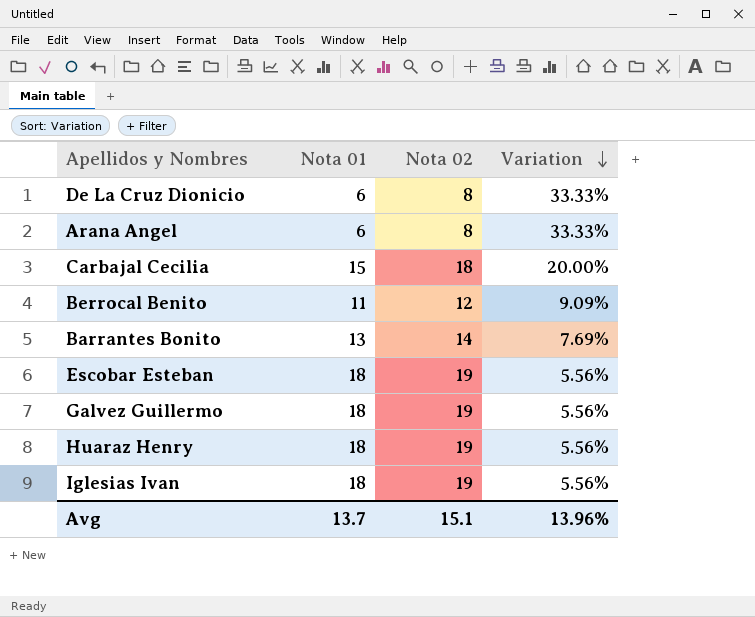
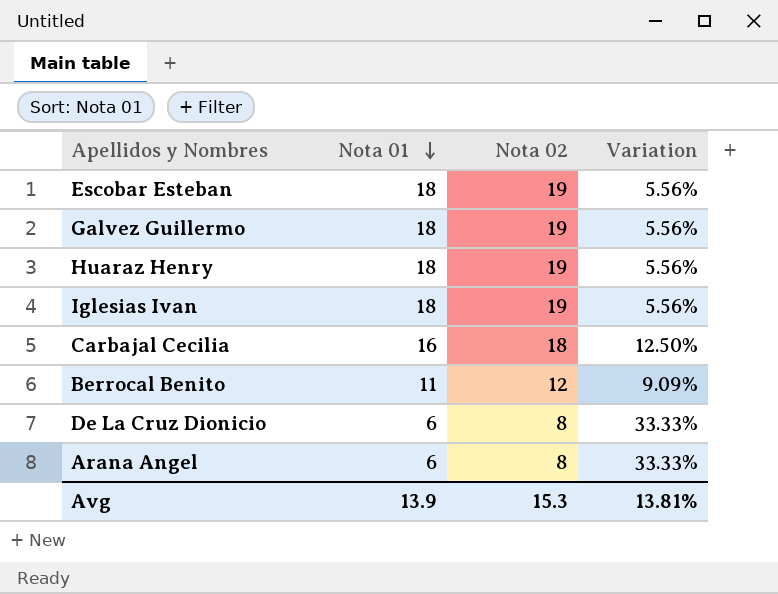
row order: Variation descending -> Nota 01 descending
row Barrantes Bonito: 13 | 14 | 7.69% -> none
Carbajal Cecilia | Nota 01: 15 -> 16
Carbajal Cecilia | Variation: 20.00% -> 12.50%
Avg | Nota 01: 13.7 -> 13.9
Avg | Nota 02: 15.1 -> 15.3
Avg | Variation: 13.96% -> 13.81%

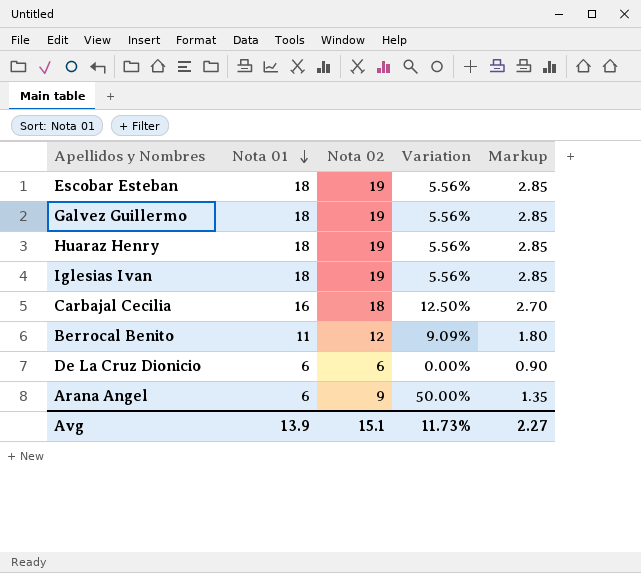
column Markup | formula: none -> [Nota 02] * 0.15
De La Cruz Dionicio | Nota 02: 8 -> 6
De La Cruz Dionicio | Variation: 33.33% -> 0.00%
Arana Angel | Nota 02: 8 -> 9
Arana Angel | Variation: 33.33% -> 50.00%
Avg | Nota 02: 15.3 -> 15.1
Avg | Variation: 13.81% -> 11.73%

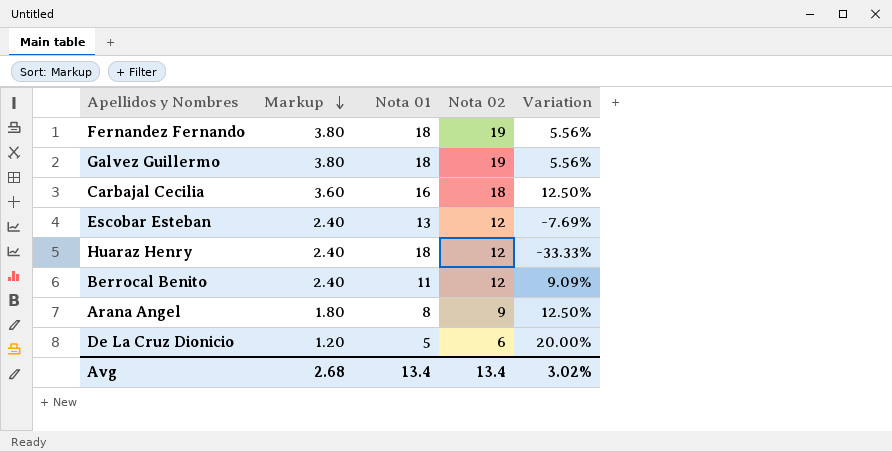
row order: Nota 01 descending -> Markup descending
column Markup | formula: [Nota 02] * 0.15 -> [Nota 02] * 0.2
column Markup | position: 5 -> 2
row Iglesias Ivan: 18 | 19 | 5.56% | 2.85 -> none
row Fernandez Fernando: none -> 3.80 | 18 | 19 | 5.56%
Escobar Esteban | Nota 01: 18 -> 13
Escobar Esteban | Nota 02: 19 -> 12
Escobar Esteban | Variation: 5.56% -> -7.69%
Huaraz Henry | Nota 02: 19 -> 12
Huaraz Henry | Variation: 5.56% -> -33.33%
Arana Angel | Nota 01: 6 -> 8
Arana Angel | Variation: 50.00% -> 12.50%
De La Cruz Dionicio | Nota 01: 6 -> 5
De La Cruz Dionicio | Variation: 0.00% -> 20.00%
Avg | Markup: 2.27 -> 2.68
Avg | Nota 01: 13.9 -> 13.4
Avg | Nota 02: 15.1 -> 13.4
Avg | Variation: 11.73% -> 3.02%

